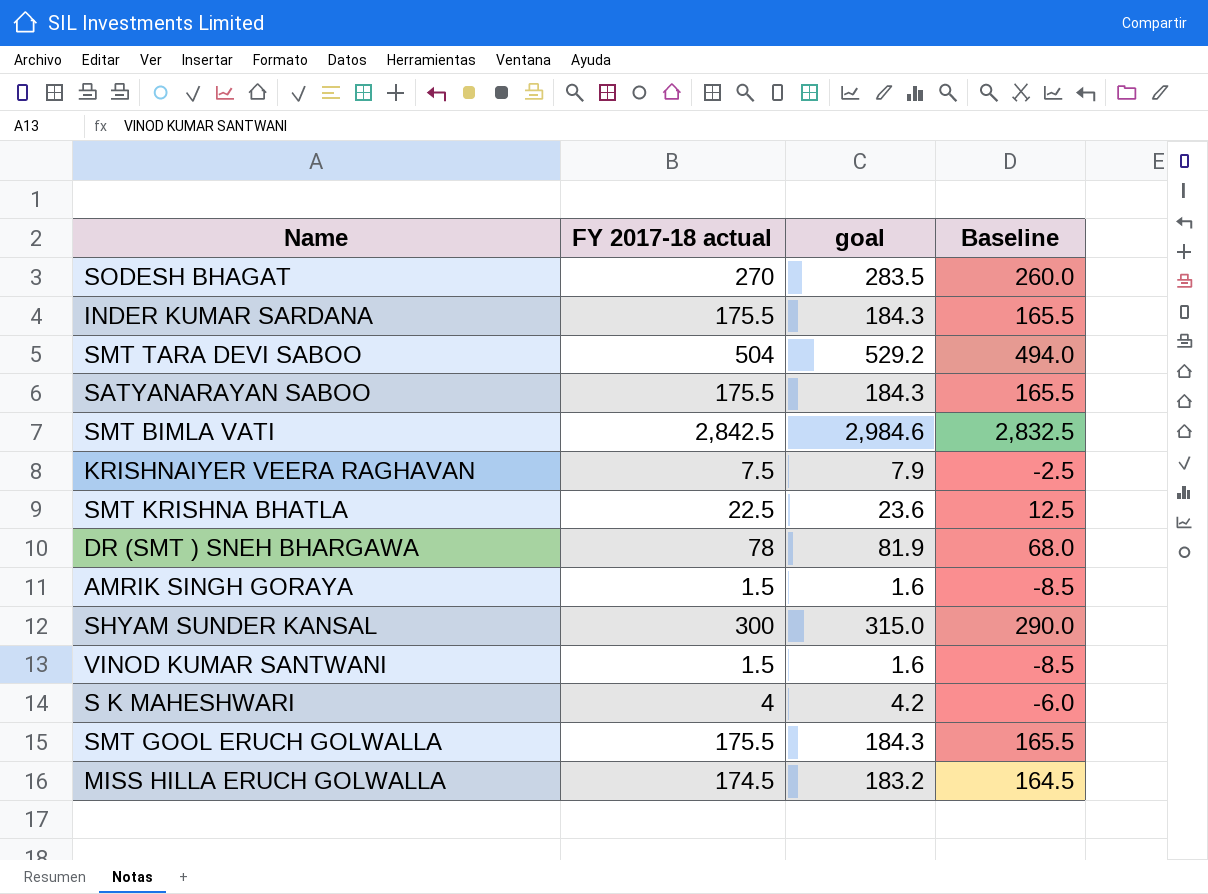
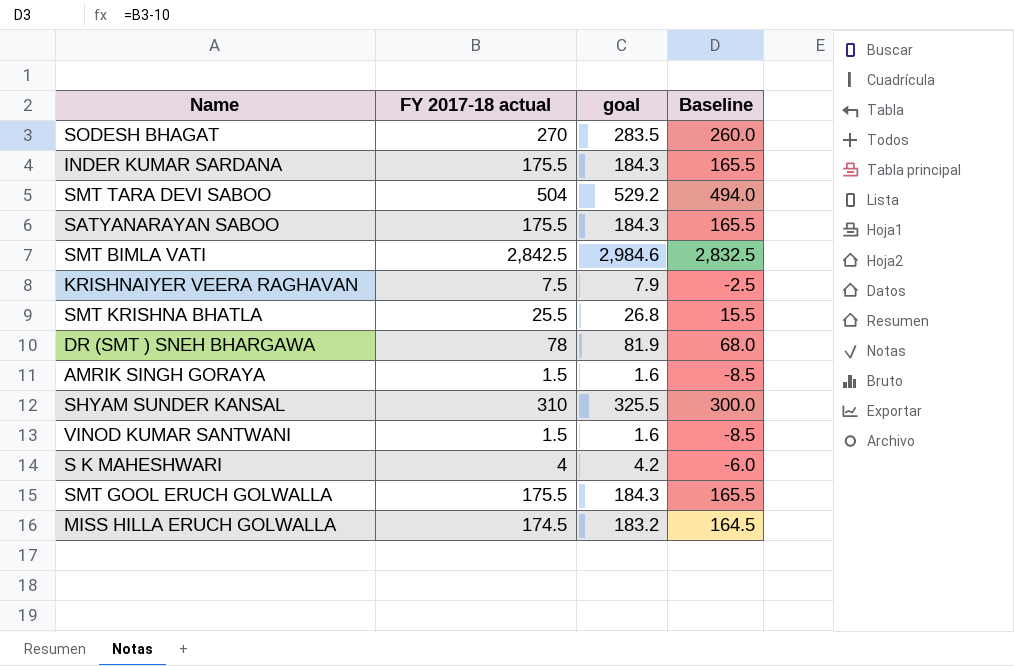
SMT KRISHNA BHATLA | FY 2017-18 actual: 22.5 -> 25.5
SMT KRISHNA BHATLA | goal: 23.6 -> 26.8
SMT KRISHNA BHATLA | Baseline: 12.5 -> 15.5
SHYAM SUNDER KANSAL | FY 2017-18 actual: 300 -> 310
SHYAM SUNDER KANSAL | goal: 315.0 -> 325.5
SHYAM SUNDER KANSAL | Baseline: 290.0 -> 300.0

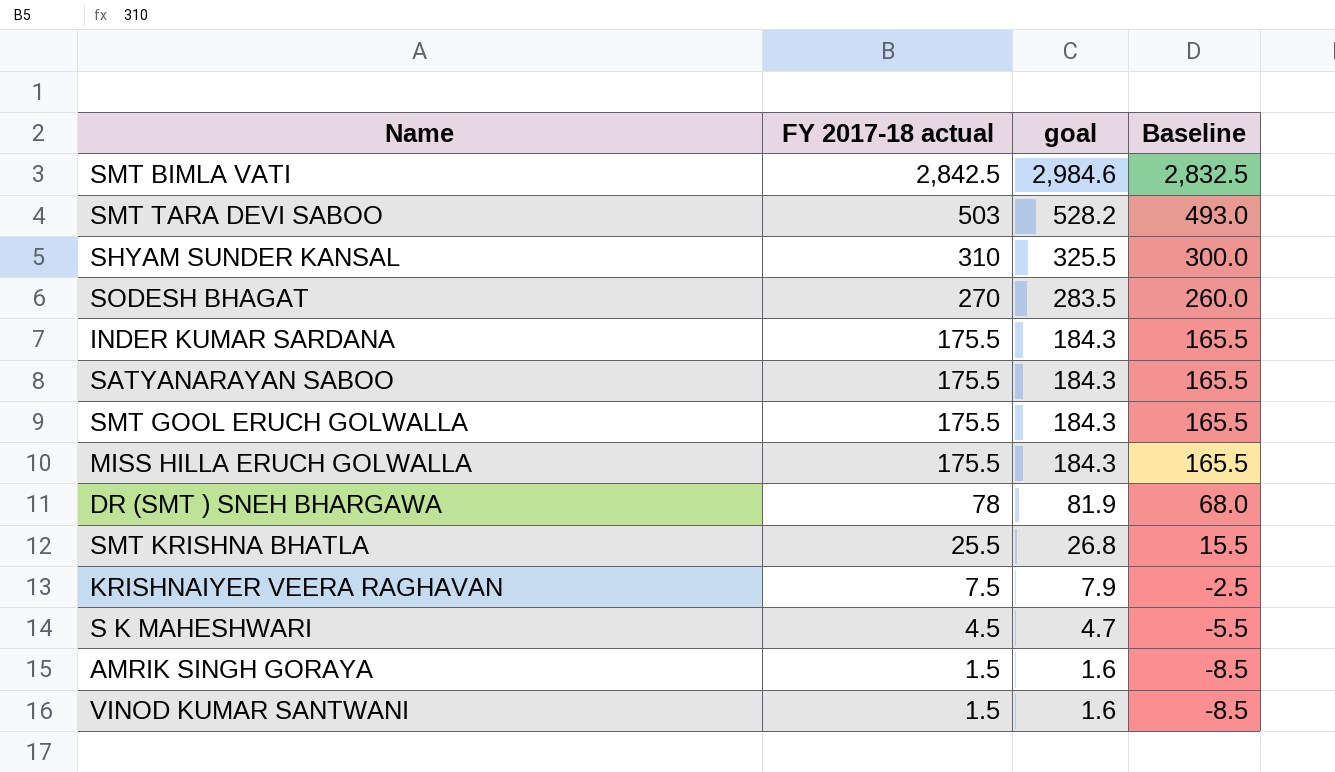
row order: none -> FY 2017-18 actual descending
SMT TARA DEVI SABOO | FY 2017-18 actual: 504 -> 503
SMT TARA DEVI SABOO | goal: 529.2 -> 528.2
SMT TARA DEVI SABOO | Baseline: 494.0 -> 493.0
MISS HILLA ERUCH GOLWALLA | FY 2017-18 actual: 174.5 -> 175.5
MISS HILLA ERUCH GOLWALLA | goal: 183.2 -> 184.3
MISS HILLA ERUCH GOLWALLA | Baseline: 164.5 -> 165.5
S K MAHESHWARI | FY 2017-18 actual: 4 -> 4.5
S K MAHESHWARI | goal: 4.2 -> 4.7
S K MAHESHWARI | Baseline: -6.0 -> -5.5

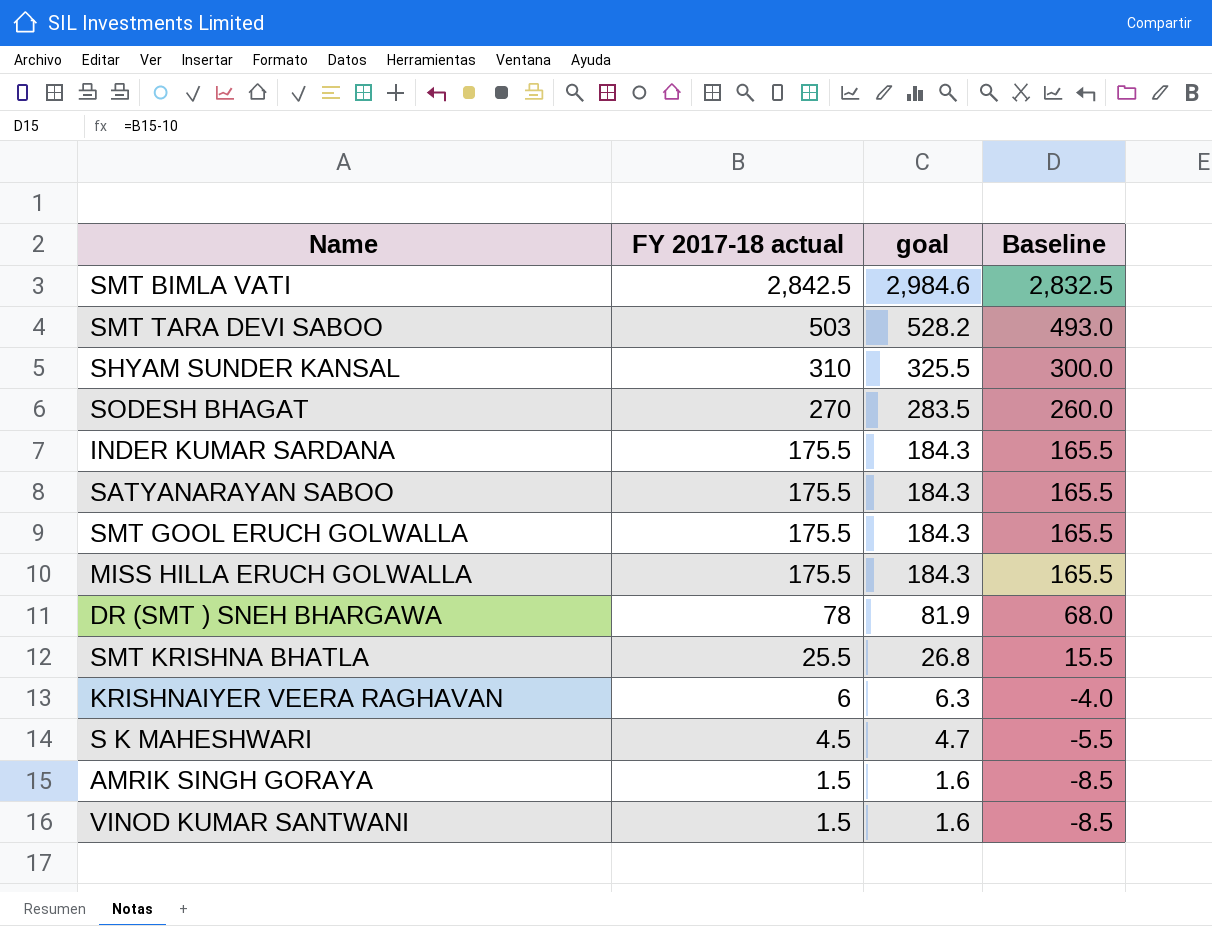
KRISHNAIYER VEERA RAGHAVAN | FY 2017-18 actual: 7.5 -> 6
KRISHNAIYER VEERA RAGHAVAN | goal: 7.9 -> 6.3
KRISHNAIYER VEERA RAGHAVAN | Baseline: -2.5 -> -4.0

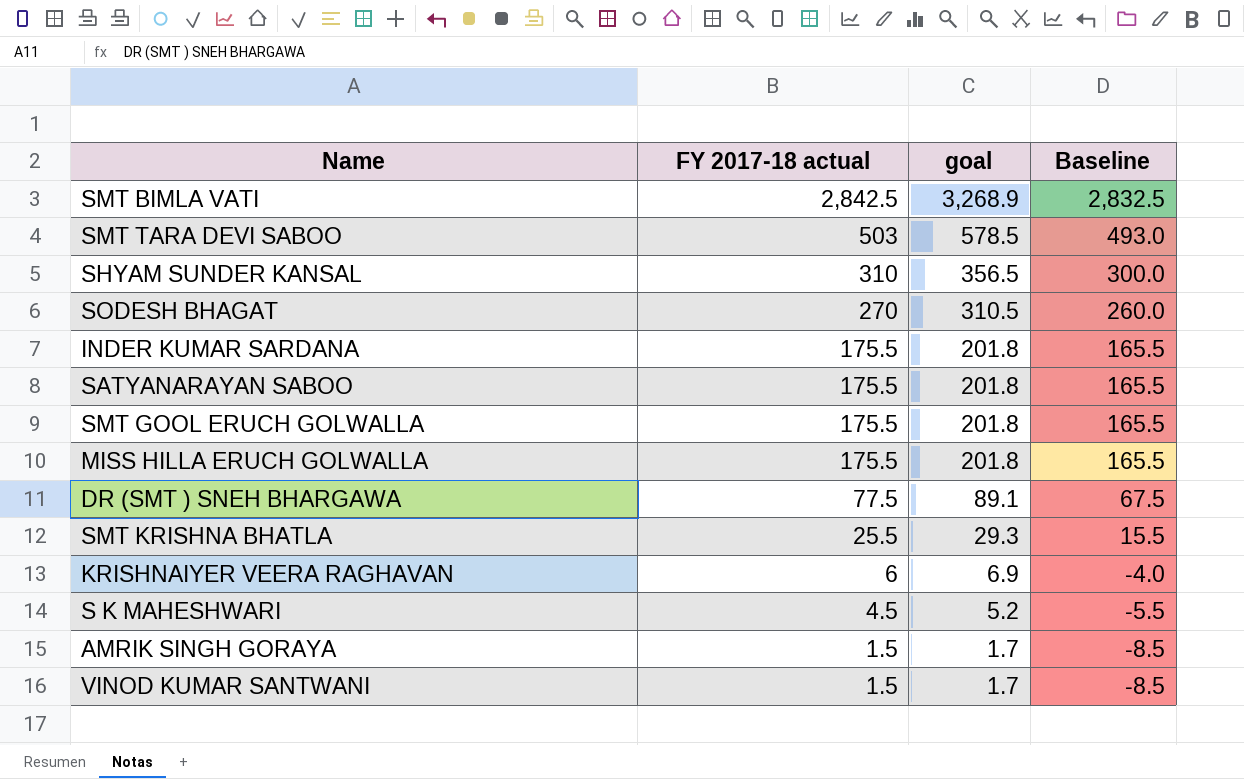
column goal | formula: [FY 2017-18 actual] * 1.05 -> [FY 2017-18 actual] * 1.15
DR (SMT ) SNEH BHARGAWA | FY 2017-18 actual: 78 -> 77.5
DR (SMT ) SNEH BHARGAWA | Baseline: 68.0 -> 67.5

